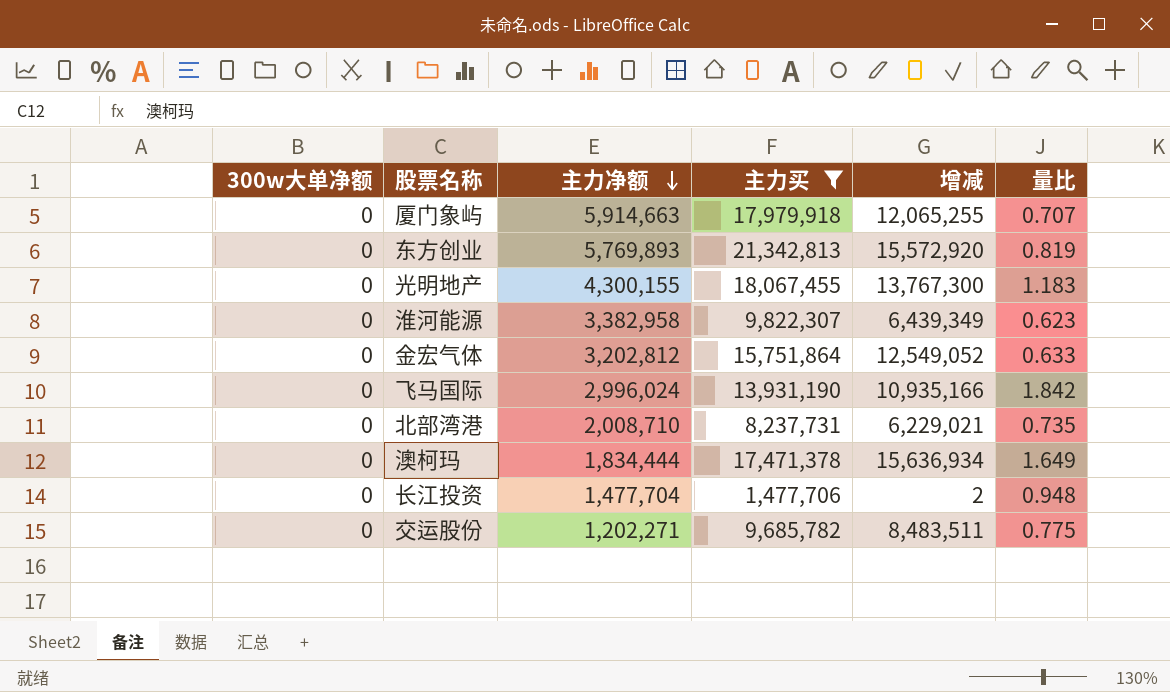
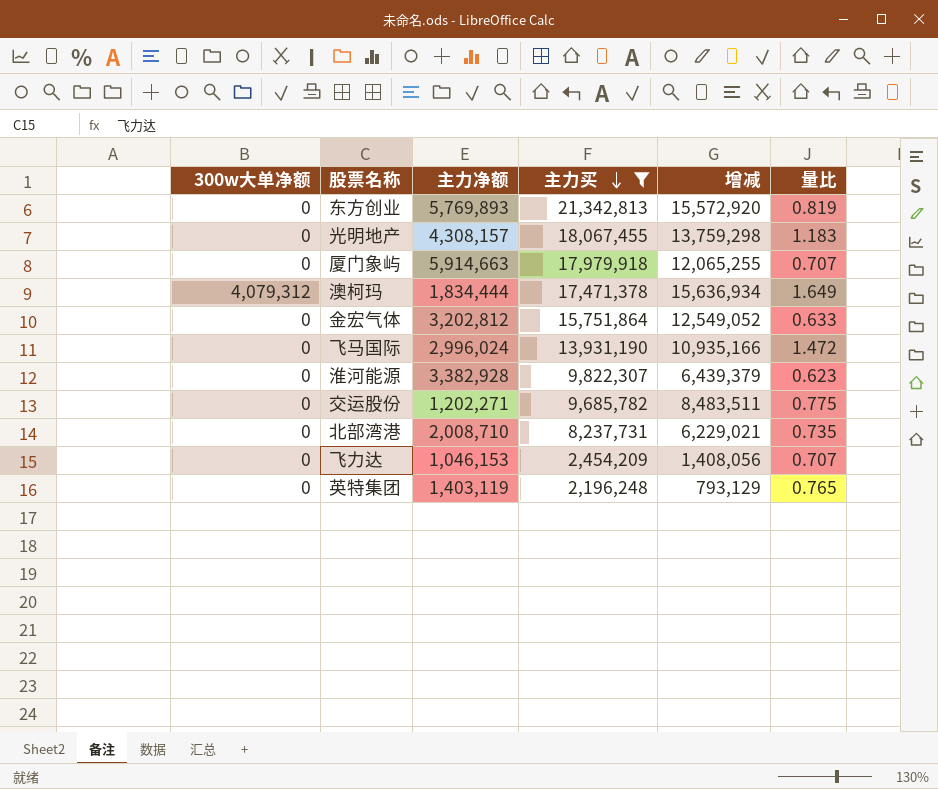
row order: 主力净额 descending -> 主力买 descending
row 长江投资: 0 | 1,477,704 | 1,477,706 | 2 | 0.948 -> none
光明地产 | 主力净额: 4,300,155 -> 4,308,157
光明地产 | 增减: 13,767,300 -> 13,759,298
澳柯玛 | 300w大单净额: 0 -> 4,079,312
飞马国际 | 量比: 1.842 -> 1.472
淮河能源 | 主力净额: 3,382,958 -> 3,382,928
淮河能源 | 增减: 6,439,349 -> 6,439,379
row 飞力达: none -> 0 | 1,046,153 | 2,454,209 | 1,408,056 | 0.707
row 英特集团: none -> 0 | 1,403,119 | 2,196,248 | 793,129 | 0.765

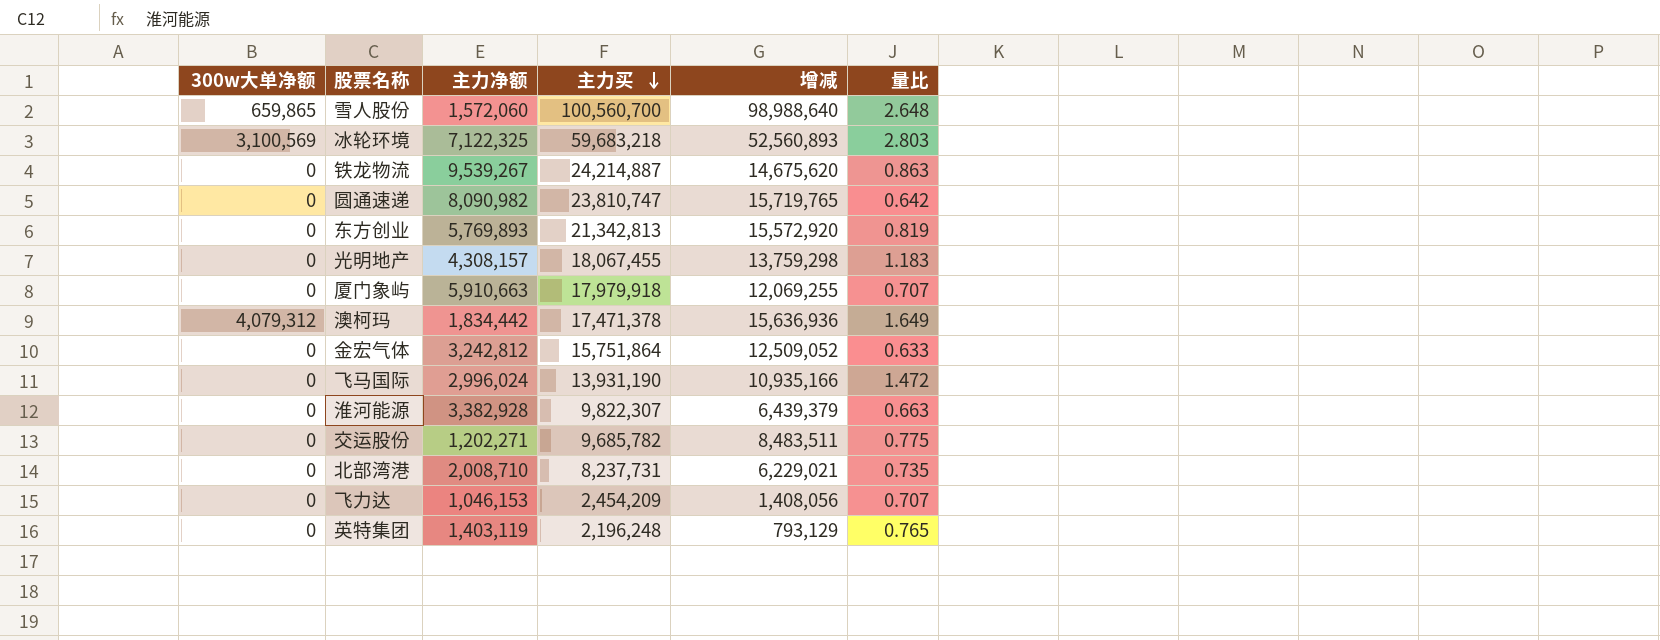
filter: 主力买 <= 21,342,813 -> none
厦门象屿 | 主力净额: 5,914,663 -> 5,910,663
厦门象屿 | 增减: 12,065,255 -> 12,069,255
澳柯玛 | 主力净额: 1,834,444 -> 1,834,442
澳柯玛 | 增减: 15,636,934 -> 15,636,936
金宏气体 | 主力净额: 3,202,812 -> 3,242,812
金宏气体 | 增减: 12,549,052 -> 12,509,052
淮河能源 | 量比: 0.623 -> 0.663

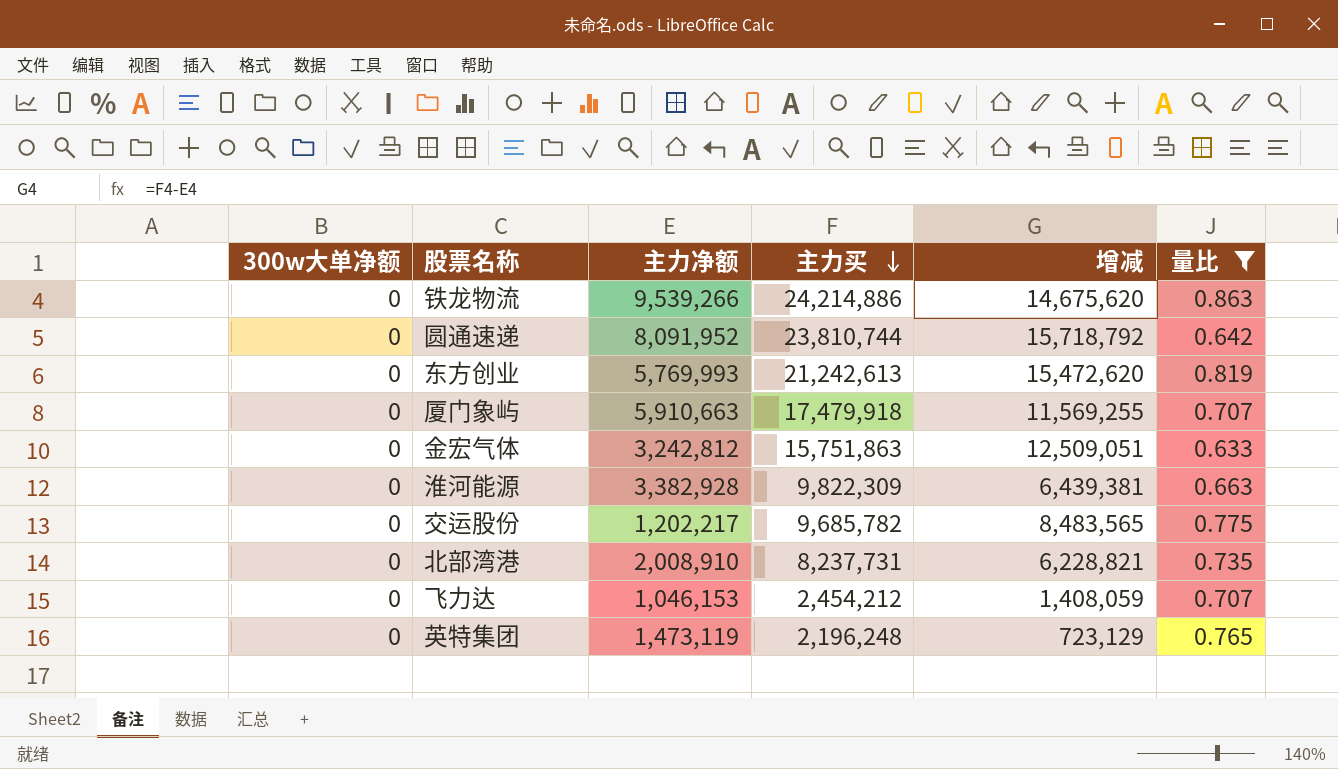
filter: none -> 量比 <= 0.863
铁龙物流 | 主力净额: 9,539,267 -> 9,539,266
铁龙物流 | 主力买: 24,214,887 -> 24,214,886
圆通速递 | 主力净额: 8,090,982 -> 8,091,952
圆通速递 | 主力买: 23,810,747 -> 23,810,744
圆通速递 | 增减: 15,719,765 -> 15,718,792
东方创业 | 主力净额: 5,769,893 -> 5,769,993
东方创业 | 主力买: 21,342,813 -> 21,242,613
东方创业 | 增减: 15,572,920 -> 15,472,620
厦门象屿 | 主力买: 17,979,918 -> 17,479,918
厦门象屿 | 增减: 12,069,255 -> 11,569,255
金宏气体 | 主力买: 15,751,864 -> 15,751,863
金宏气体 | 增减: 12,509,052 -> 12,509,051
淮河能源 | 主力买: 9,822,307 -> 9,822,309
淮河能源 | 增减: 6,439,379 -> 6,439,381
交运股份 | 主力净额: 1,202,271 -> 1,202,217
交运股份 | 增减: 8,483,511 -> 8,483,565
北部湾港 | 主力净额: 2,008,710 -> 2,008,910
北部湾港 | 增减: 6,229,021 -> 6,228,821
飞力达 | 主力买: 2,454,209 -> 2,454,212
飞力达 | 增减: 1,408,056 -> 1,408,059
英特集团 | 主力净额: 1,403,119 -> 1,473,119
英特集团 | 增减: 793,129 -> 723,129

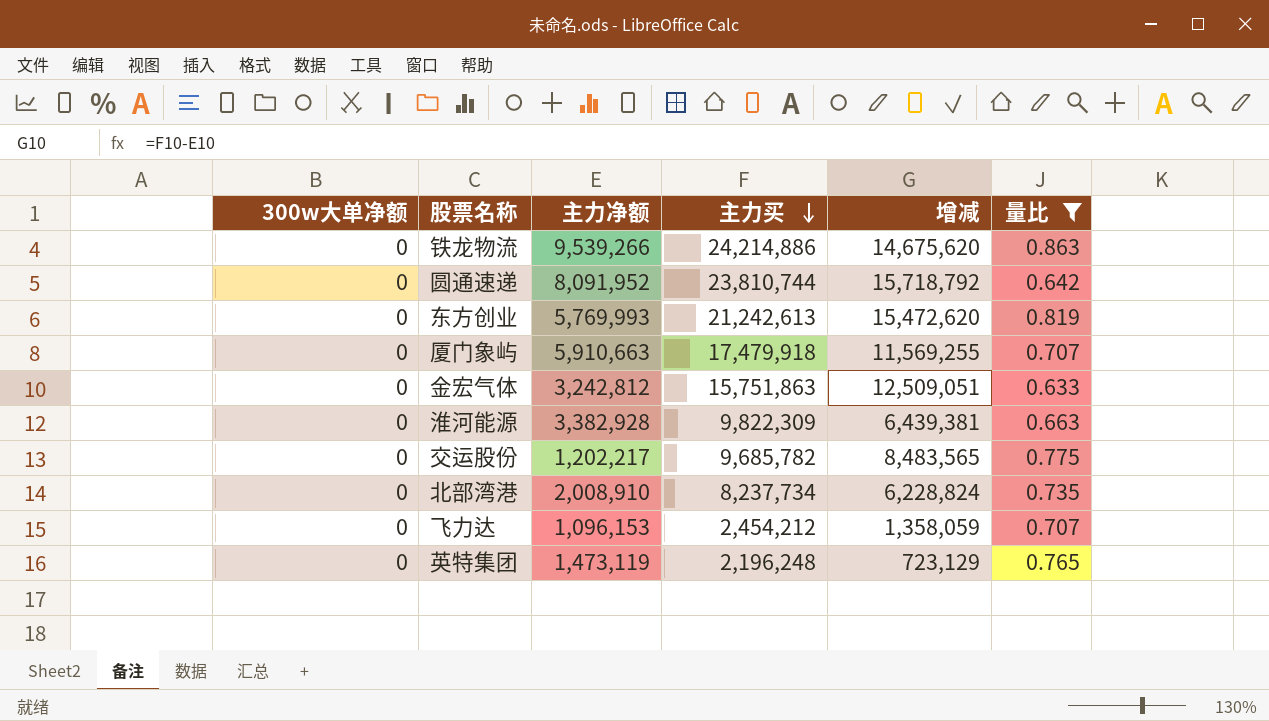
北部湾港 | 主力买: 8,237,731 -> 8,237,734
北部湾港 | 增减: 6,228,821 -> 6,228,824
飞力达 | 主力净额: 1,046,153 -> 1,096,153
飞力达 | 增减: 1,408,059 -> 1,358,059

